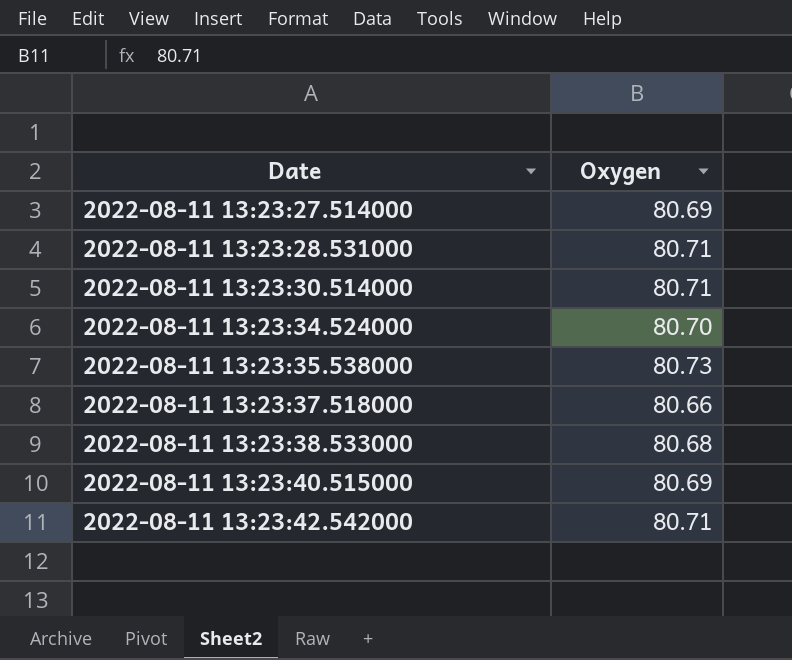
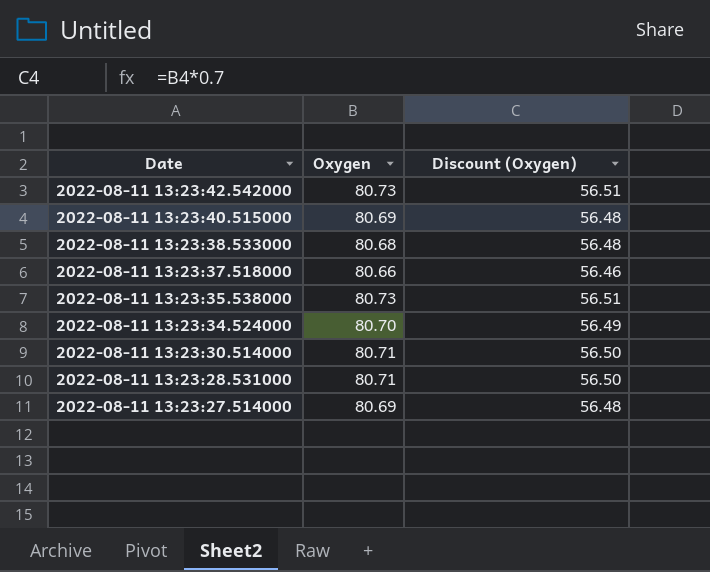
row order: Date ascending -> Date descending
column Discount (Oxygen) | formula: none -> [Oxygen] * 0.7
2022-08-11 13:23:42.542000 | Oxygen: 80.71 -> 80.73

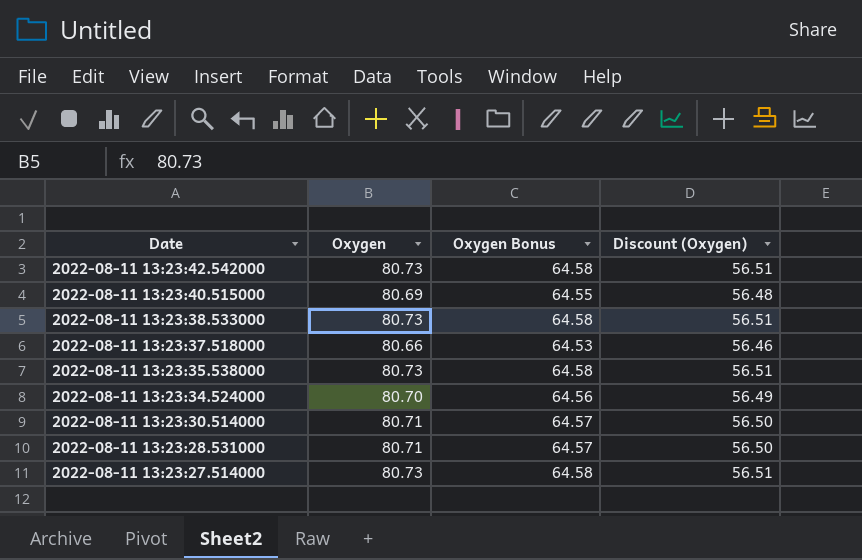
column Oxygen Bonus | formula: none -> [Oxygen] * 0.8
2022-08-11 13:23:38.533000 | Oxygen: 80.68 -> 80.73
2022-08-11 13:23:38.533000 | Discount (Oxygen): 56.48 -> 56.51
2022-08-11 13:23:27.514000 | Oxygen: 80.69 -> 80.73
2022-08-11 13:23:27.514000 | Discount (Oxygen): 56.48 -> 56.51

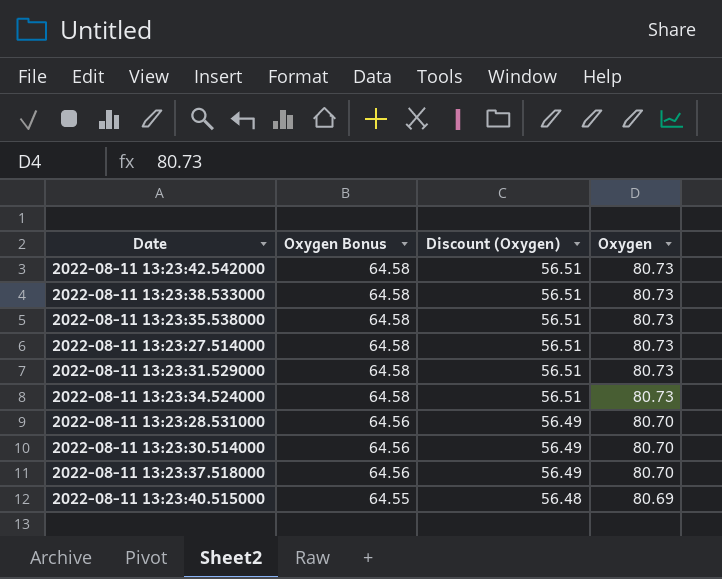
row order: Date descending -> Oxygen Bonus descending
column Oxygen | position: 2 -> 4
row 2022-08-11 13:23:31.529000: none -> 64.58 | 56.51 | 80.73
2022-08-11 13:23:34.524000 | Oxygen Bonus: 64.56 -> 64.58
2022-08-11 13:23:34.524000 | Discount (Oxygen): 56.49 -> 56.51
2022-08-11 13:23:34.524000 | Oxygen: 80.70 -> 80.73
2022-08-11 13:23:28.531000 | Oxygen Bonus: 64.57 -> 64.56
2022-08-11 13:23:28.531000 | Discount (Oxygen): 56.50 -> 56.49
2022-08-11 13:23:28.531000 | Oxygen: 80.71 -> 80.70
2022-08-11 13:23:30.514000 | Oxygen Bonus: 64.57 -> 64.56
2022-08-11 13:23:30.514000 | Discount (Oxygen): 56.50 -> 56.49
2022-08-11 13:23:30.514000 | Oxygen: 80.71 -> 80.70
2022-08-11 13:23:37.518000 | Oxygen Bonus: 64.53 -> 64.56
2022-08-11 13:23:37.518000 | Discount (Oxygen): 56.46 -> 56.49
2022-08-11 13:23:37.518000 | Oxygen: 80.66 -> 80.70

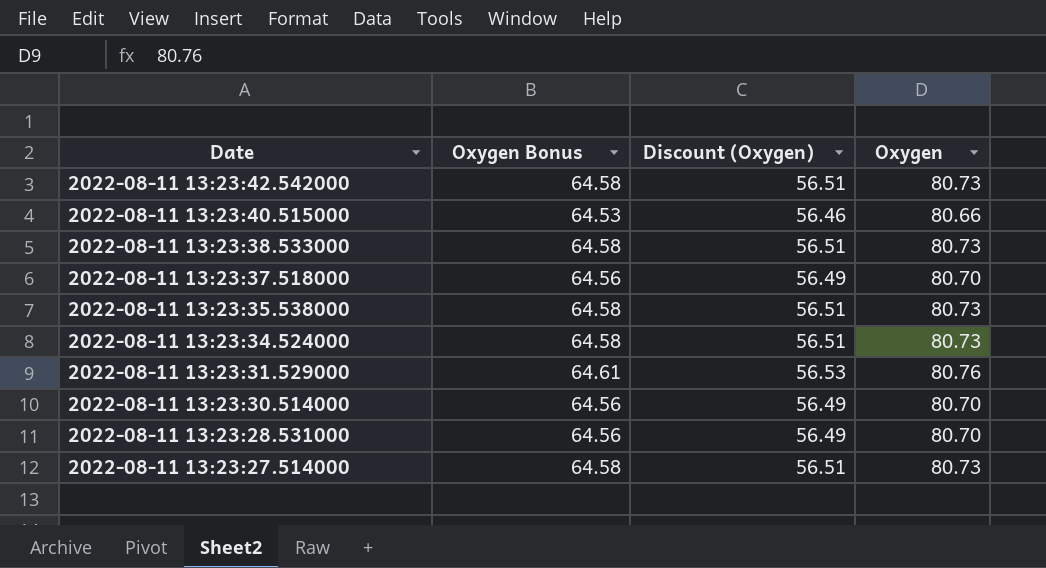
row order: Oxygen Bonus descending -> Date descending
2022-08-11 13:23:40.515000 | Oxygen Bonus: 64.55 -> 64.53
2022-08-11 13:23:40.515000 | Discount (Oxygen): 56.48 -> 56.46
2022-08-11 13:23:40.515000 | Oxygen: 80.69 -> 80.66
2022-08-11 13:23:31.529000 | Oxygen Bonus: 64.58 -> 64.61
2022-08-11 13:23:31.529000 | Discount (Oxygen): 56.51 -> 56.53
2022-08-11 13:23:31.529000 | Oxygen: 80.73 -> 80.76

